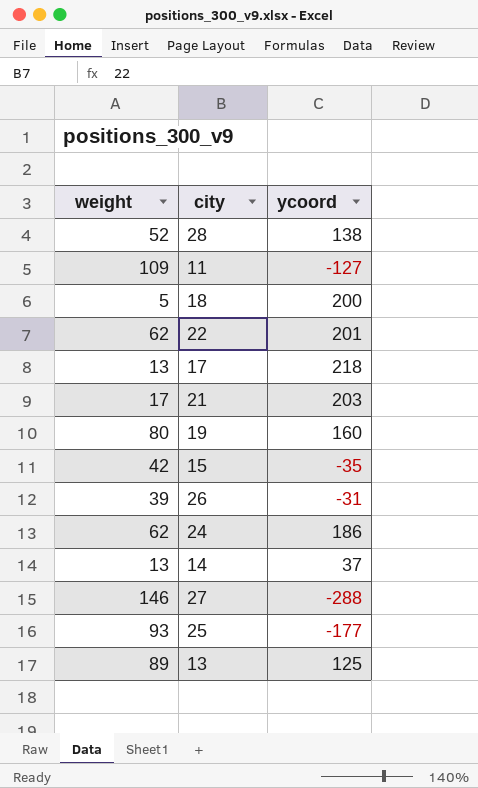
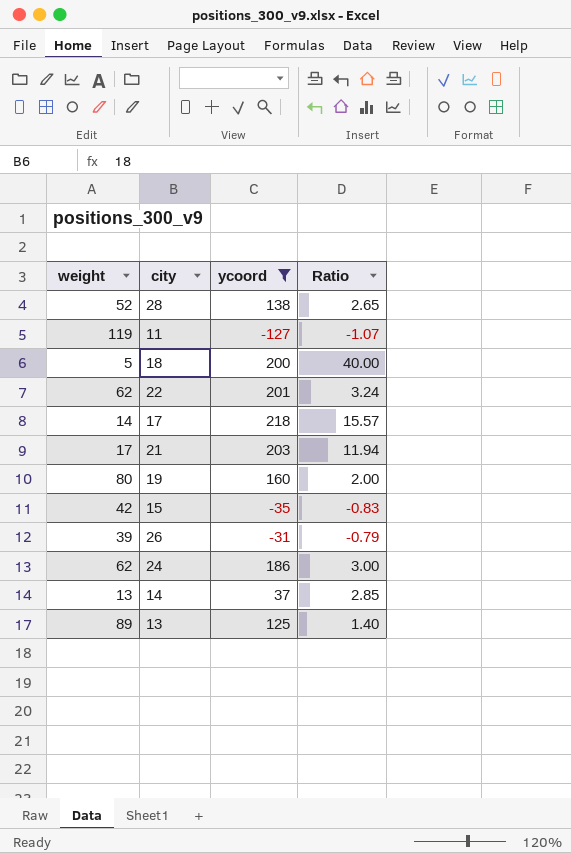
filter: none -> ycoord >= -127
column Ratio | formula: none -> [ycoord] / [weight]
11 | weight: 109 -> 119
17 | weight: 13 -> 14

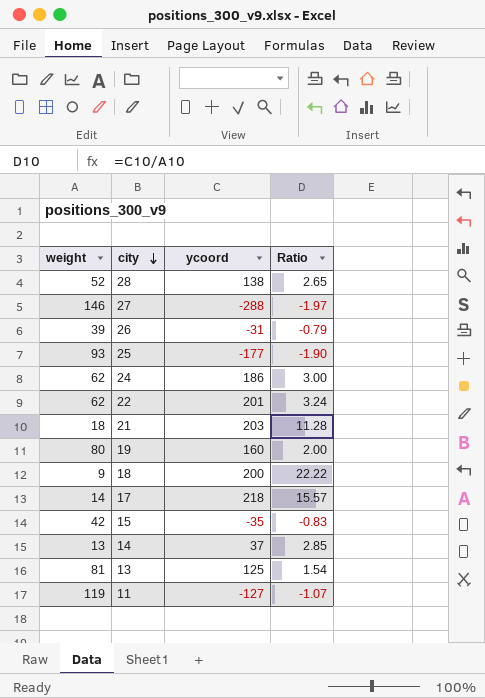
filter: ycoord >= -127 -> none
row order: none -> city descending
21 | weight: 17 -> 18
21 | Ratio: 11.94 -> 11.28
18 | weight: 5 -> 9
18 | Ratio: 40.00 -> 22.22
13 | weight: 89 -> 81
13 | Ratio: 1.40 -> 1.54

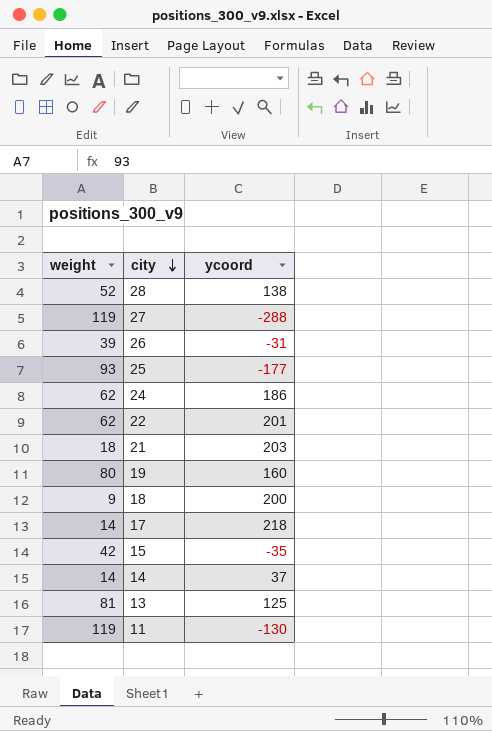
column Ratio | formula: [ycoord] / [weight] -> none
27 | weight: 146 -> 119
14 | weight: 13 -> 14
11 | ycoord: -127 -> -130

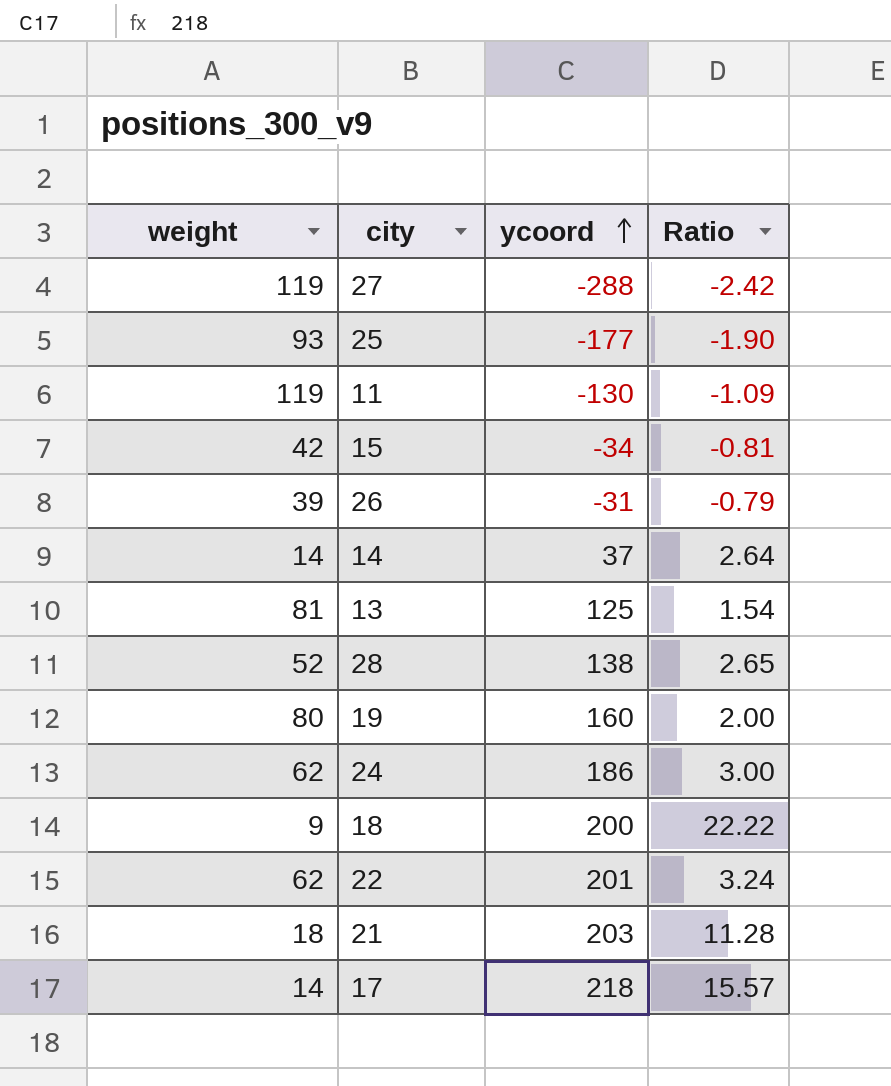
row order: city descending -> ycoord ascending
column Ratio | formula: none -> [ycoord] / [weight]
15 | ycoord: -35 -> -34

